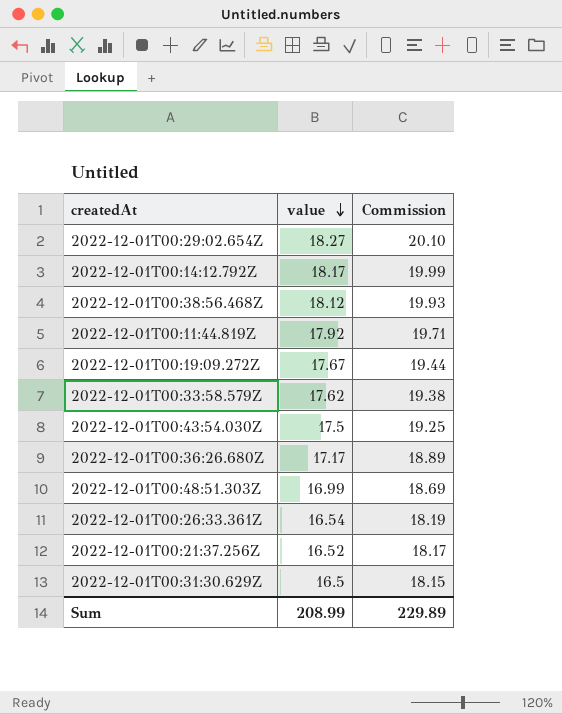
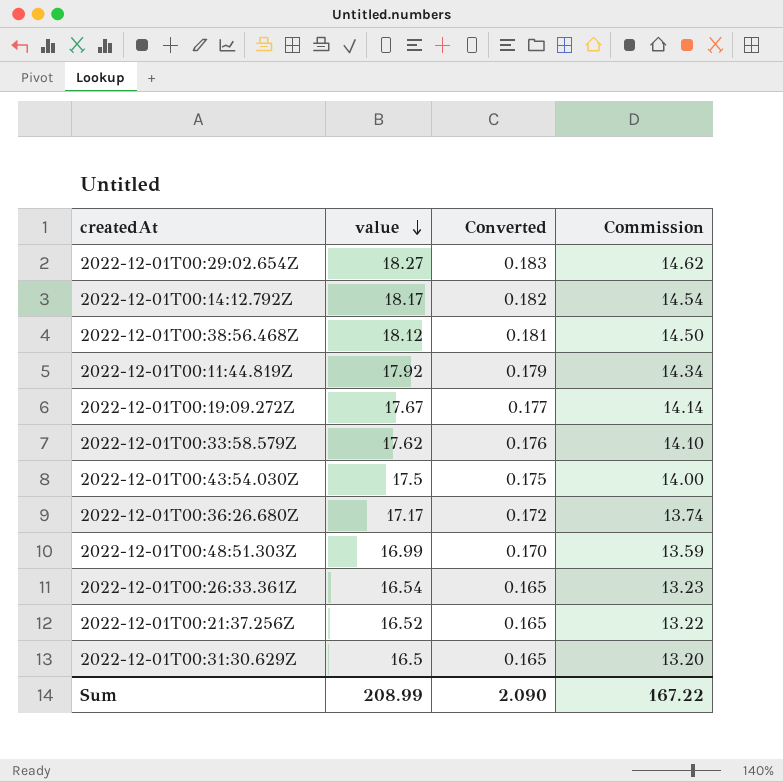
column Converted | formula: none -> [value] * 0.01
column Commission | formula: [value] * 1.1 -> [value] * 0.8
Sum | Commission: 229.89 -> 167.22

